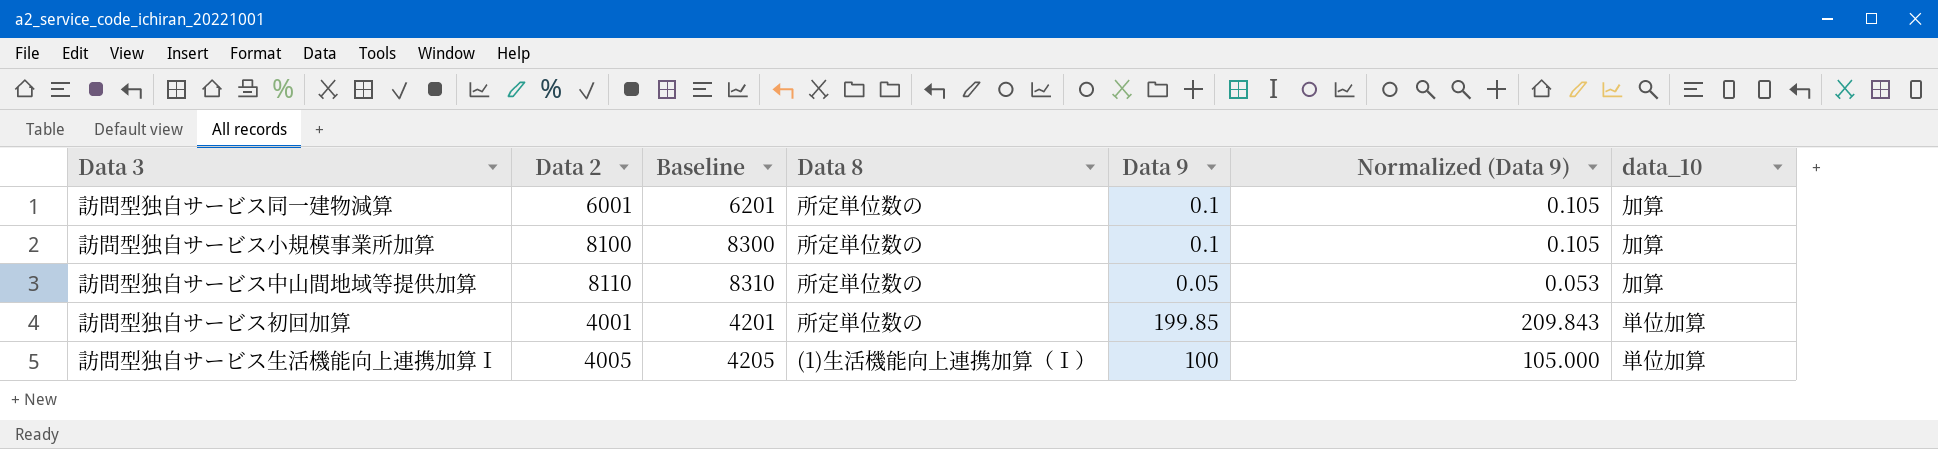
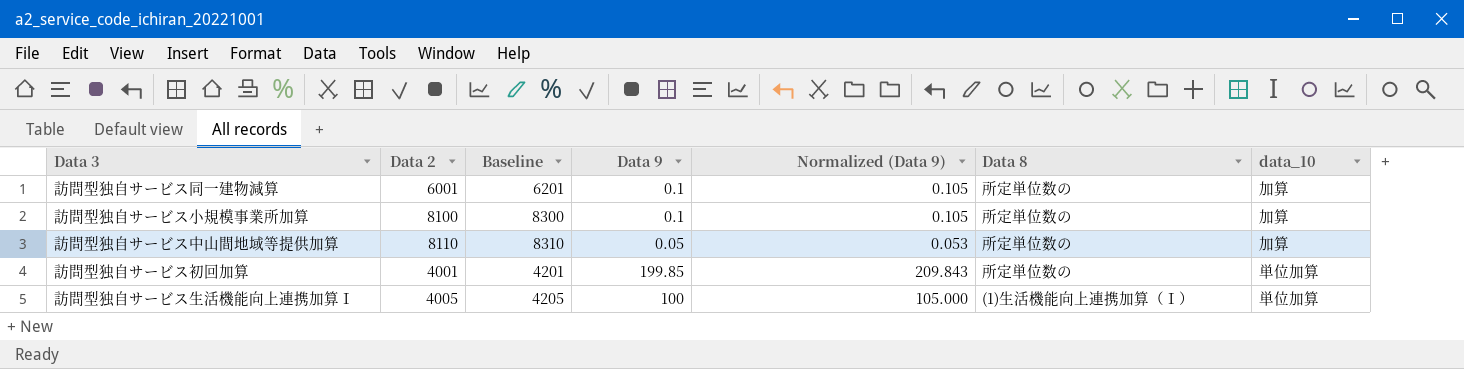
column Data 8 | position: 4 -> 6

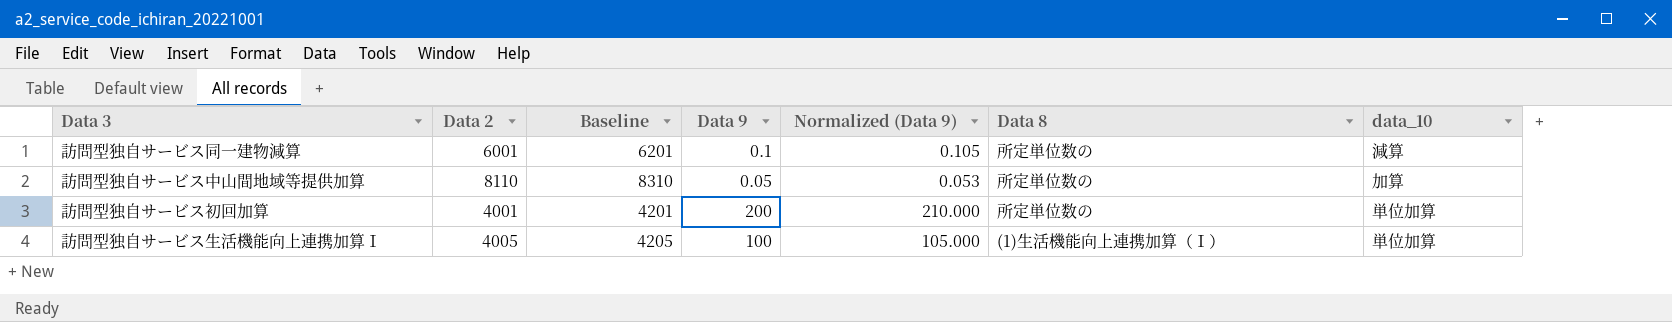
row 訪問型独自サービス小規模事業所加算: 8100 | 8300 | 0.1 | 0.105 | 所定単位数の | 加算 -> none
訪問型独自サービス同一建物減算 | data_10: 加算 -> 減算
訪問型独自サービス初回加算 | Data 9: 199.85 -> 200
訪問型独自サービス初回加算 | Normalized (Data 9): 209.843 -> 210.000

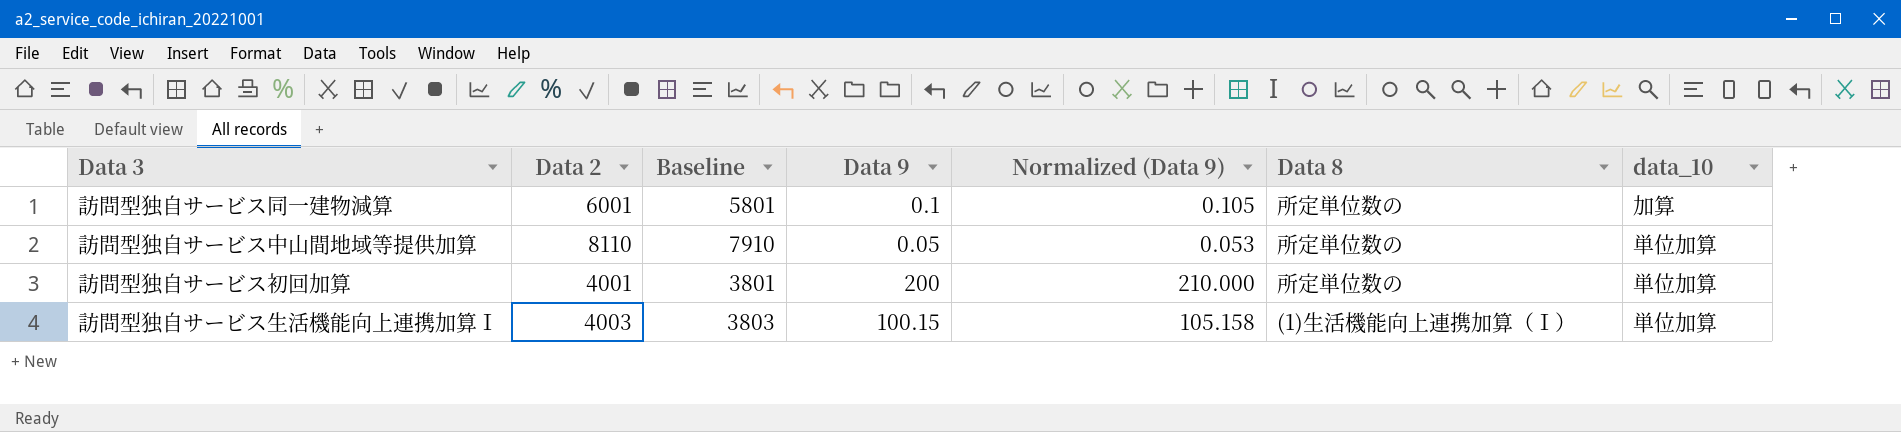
column Baseline | formula: [Data 2] + 200 -> [Data 2] - 200
訪問型独自サービス同一建物減算 | data_10: 減算 -> 加算
訪問型独自サービス中山間地域等提供加算 | data_10: 加算 -> 単位加算
訪問型独自サービス生活機能向上連携加算Ⅰ | Data 2: 4005 -> 4003
訪問型独自サービス生活機能向上連携加算Ⅰ | Data 9: 100 -> 100.15
訪問型独自サービス生活機能向上連携加算Ⅰ | Normalized (Data 9): 105.000 -> 105.158

